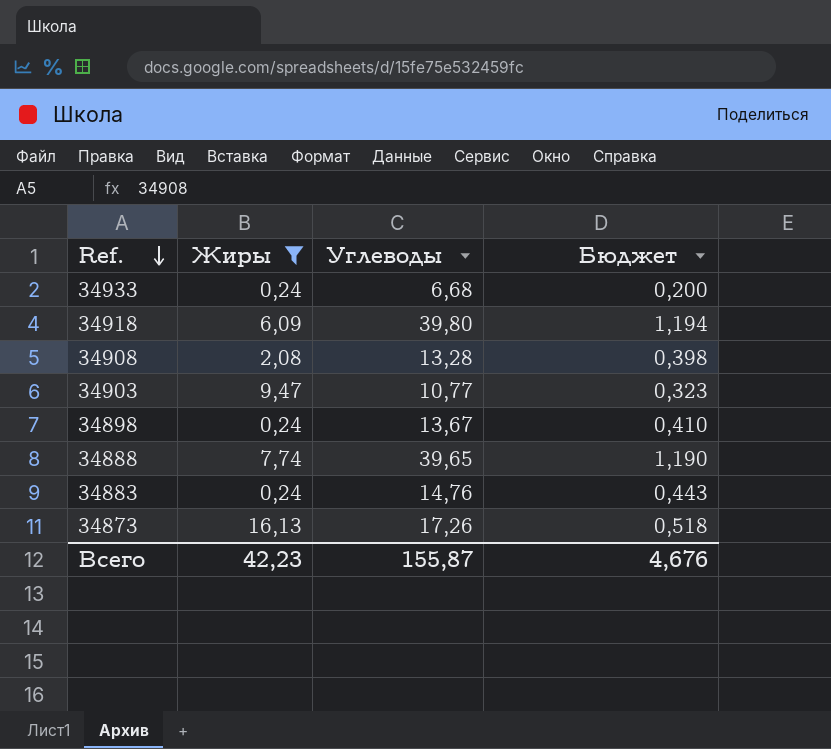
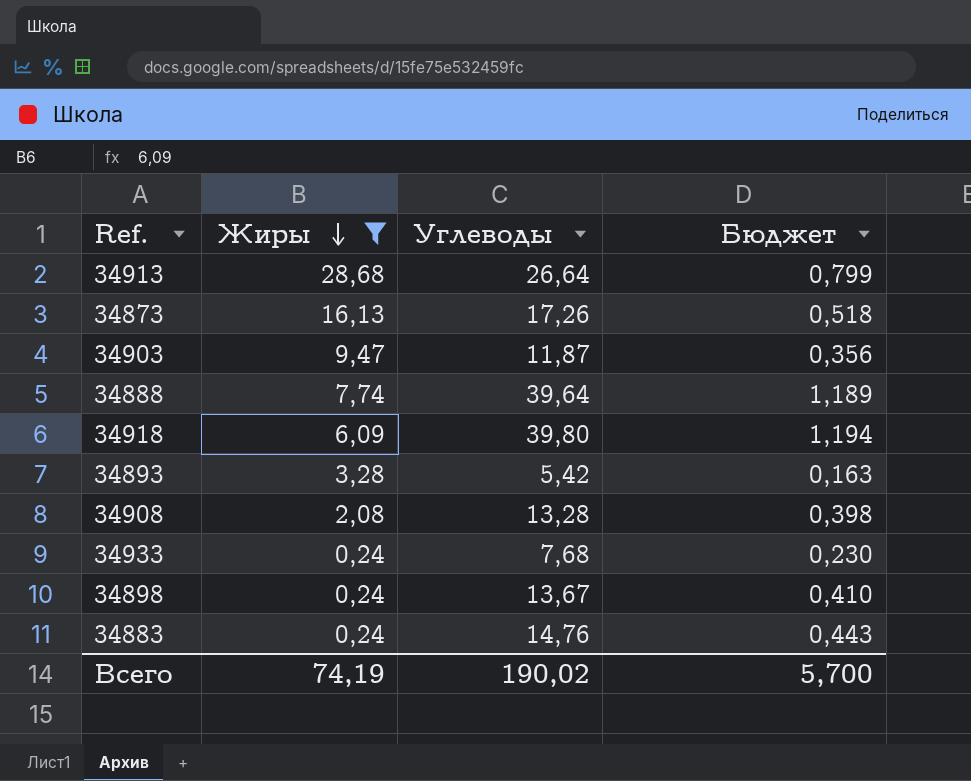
row order: Ref. descending -> Жиры descending
row 34913: none -> 28,68 | 26,64 | 0,799
34903 | Углеводы: 10,77 -> 11,87
34903 | Бюджет: 0,323 -> 0,356
34888 | Углеводы: 39,65 -> 39,64
34888 | Бюджет: 1,190 -> 1,189
row 34893: none -> 3,28 | 5,42 | 0,163
34933 | Углеводы: 6,68 -> 7,68
34933 | Бюджет: 0,200 -> 0,230
Всего | Жиры: 42,23 -> 74,19
Всего | Углеводы: 155,87 -> 190,02
Всего | Бюджет: 4,676 -> 5,700

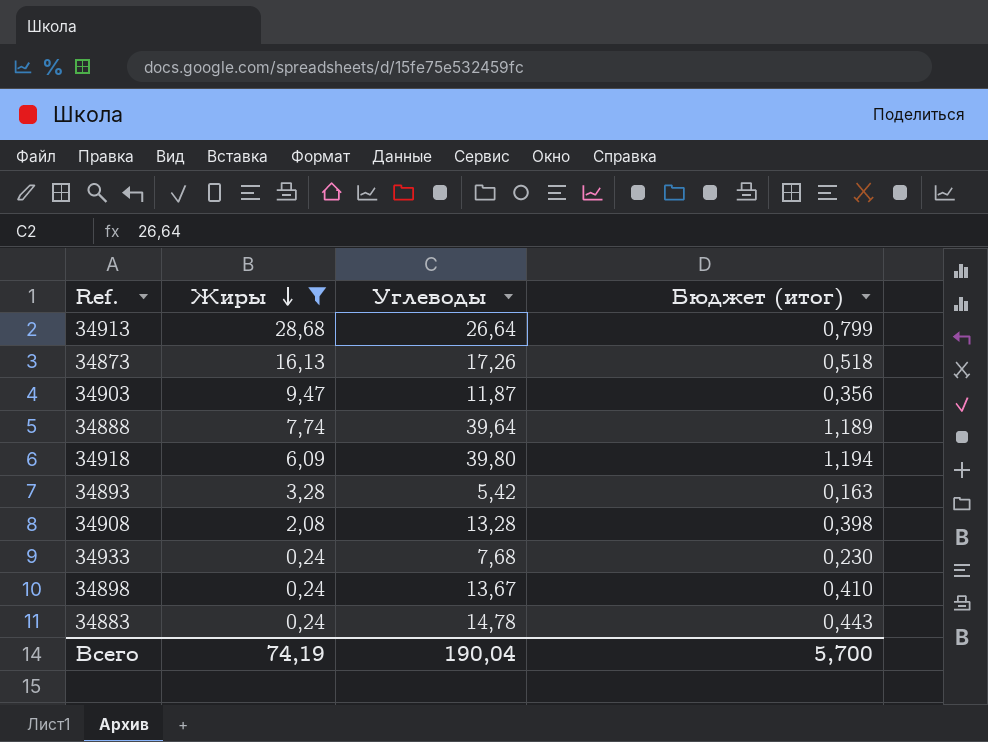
column name: Бюджет -> Бюджет (итог)
34883 | Углеводы: 14,76 -> 14,78
Всего | Углеводы: 190,02 -> 190,04

